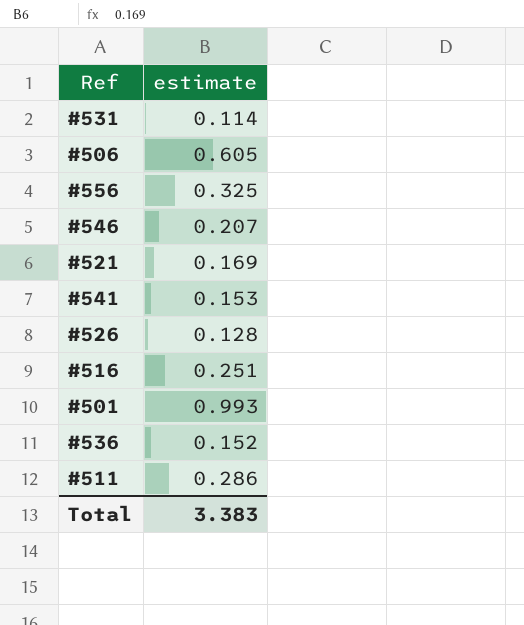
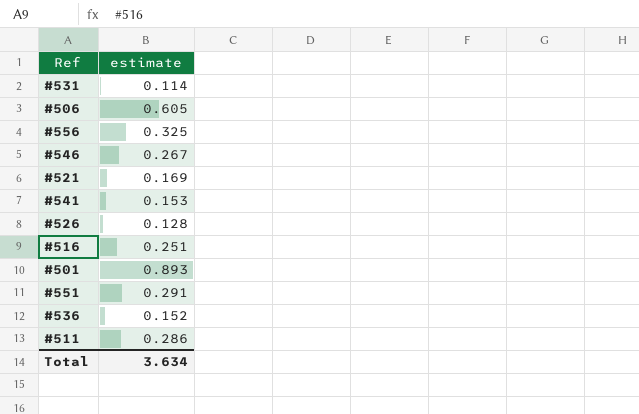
#546 | estimate: 0.207 -> 0.267
#501 | estimate: 0.993 -> 0.893
row #551: none -> 0.291
Total | estimate: 3.383 -> 3.634

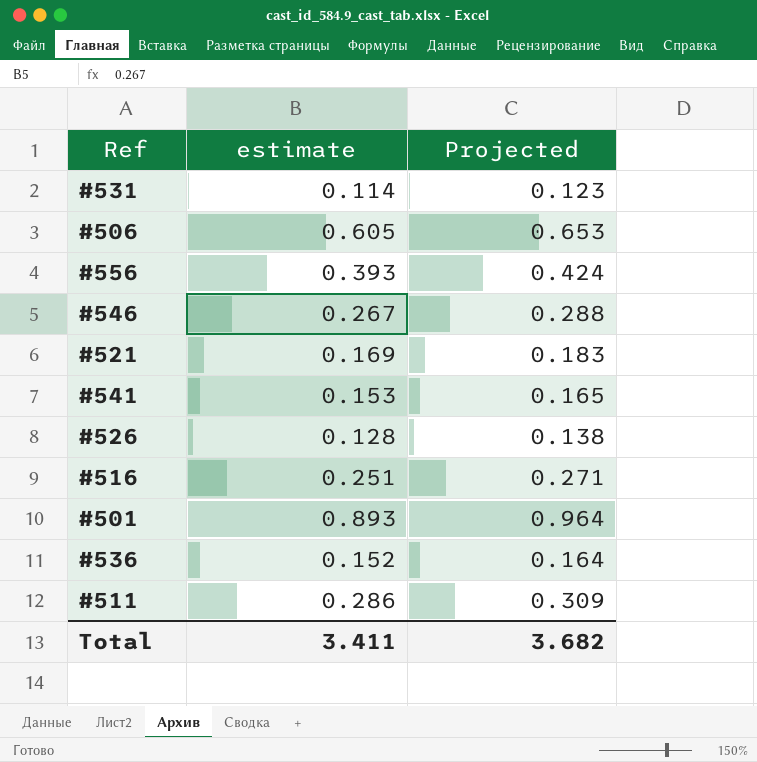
column Projected | formula: none -> [estimate] * 1.08
row #551: 0.291 -> none
#556 | estimate: 0.325 -> 0.393
Total | estimate: 3.634 -> 3.411

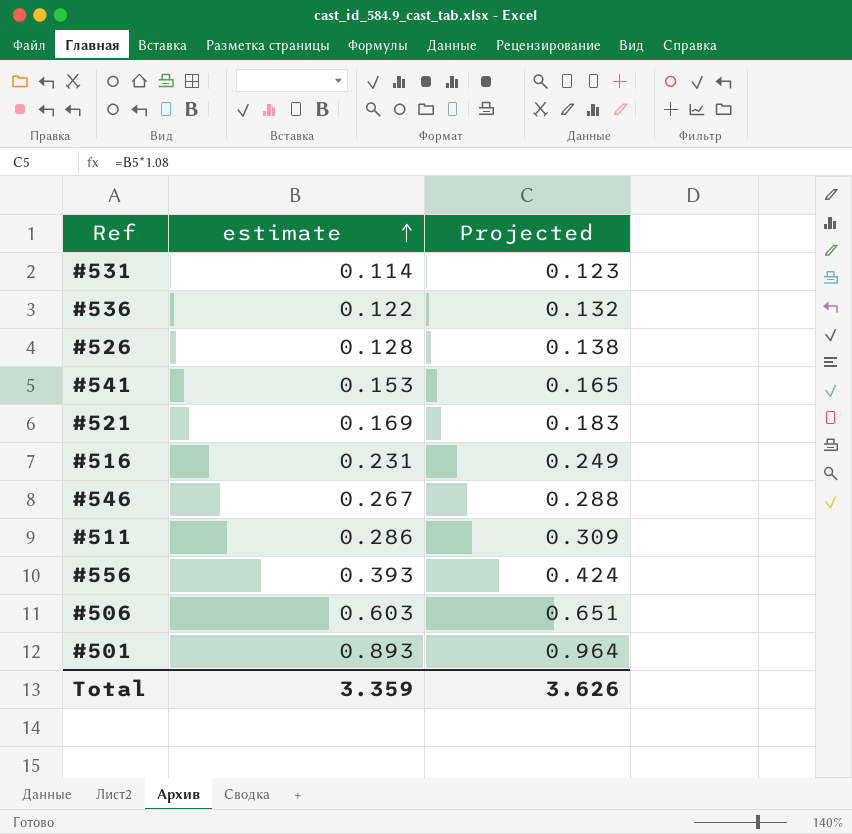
row order: none -> estimate ascending
#536 | estimate: 0.152 -> 0.122
#536 | Projected: 0.164 -> 0.132
#516 | estimate: 0.251 -> 0.231
#516 | Projected: 0.271 -> 0.249
#506 | estimate: 0.605 -> 0.603
#506 | Projected: 0.653 -> 0.651
Total | estimate: 3.411 -> 3.359
Total | Projected: 3.682 -> 3.626

